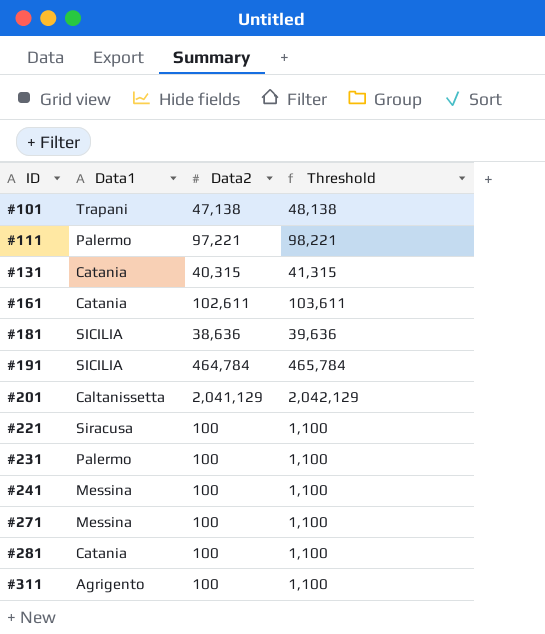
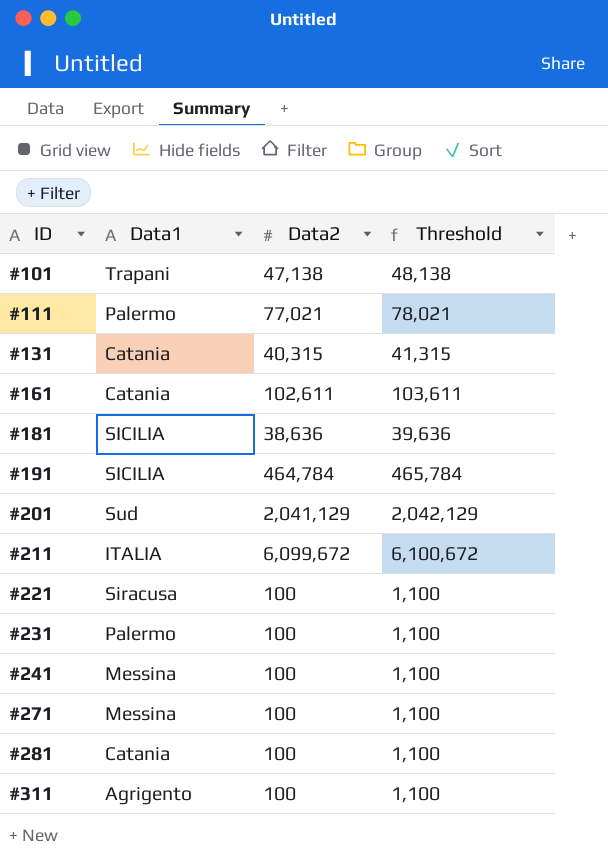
#111 | Data2: 97,221 -> 77,021
#111 | Threshold: 98,221 -> 78,021
#201 | Data1: Caltanissetta -> Sud
row #211: none -> ITALIA | 6,099,672 | 6,100,672

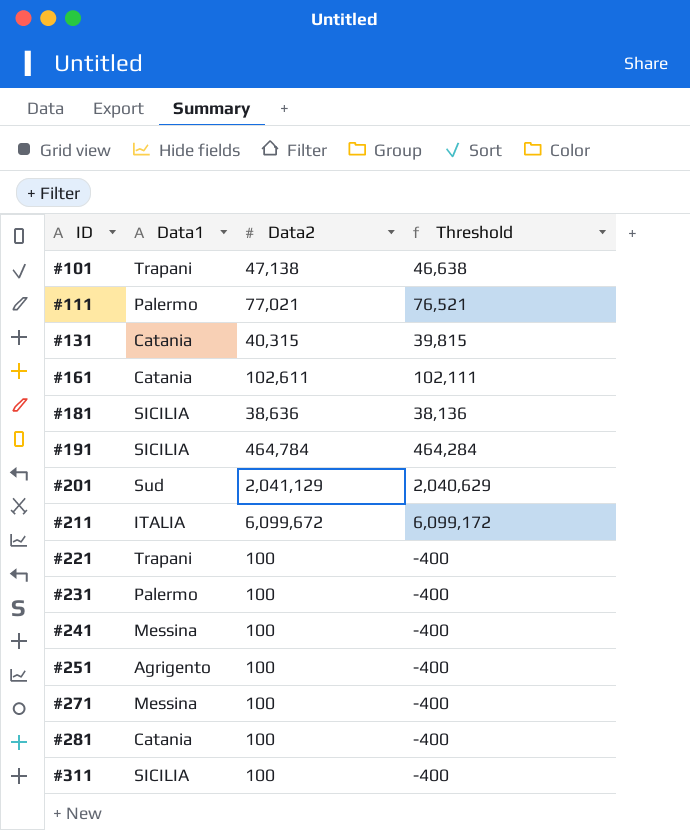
column Threshold | formula: [Data2] + 1000 -> [Data2] - 500
#221 | Data1: Siracusa -> Trapani
row #251: none -> Agrigento | 100 | -400
#311 | Data1: Agrigento -> SICILIA

